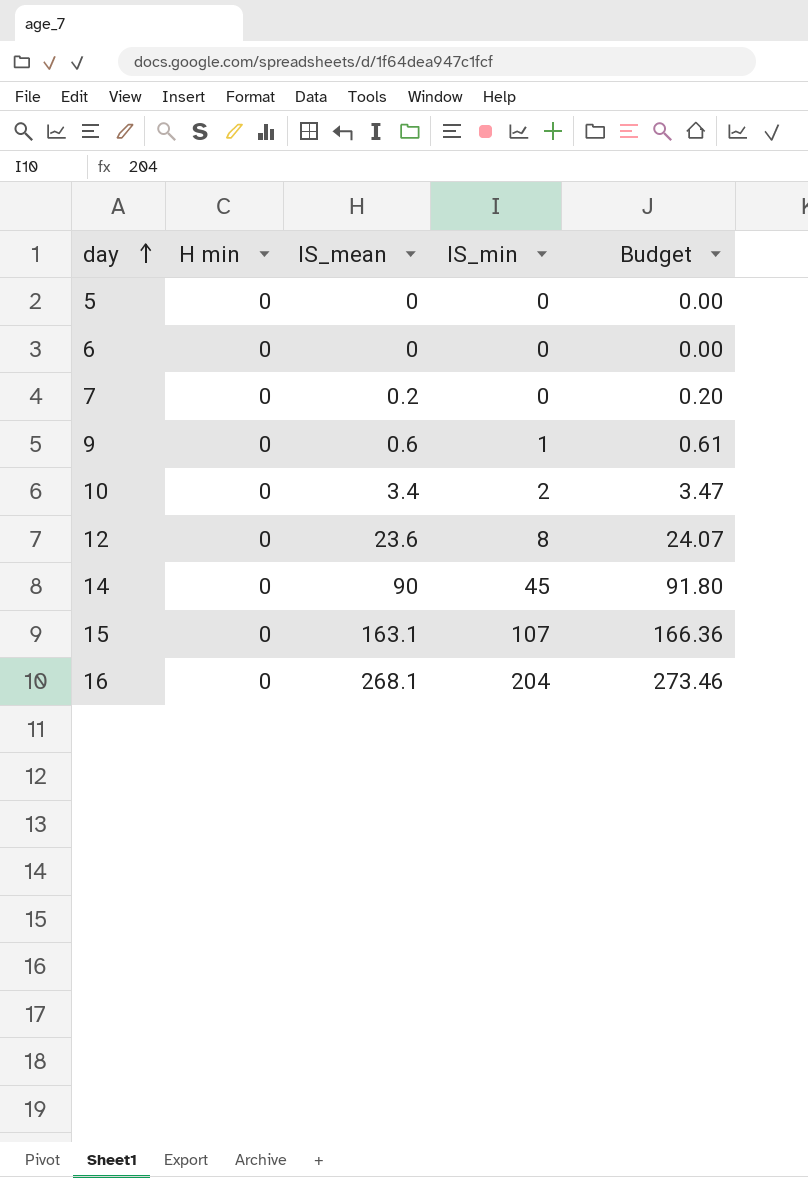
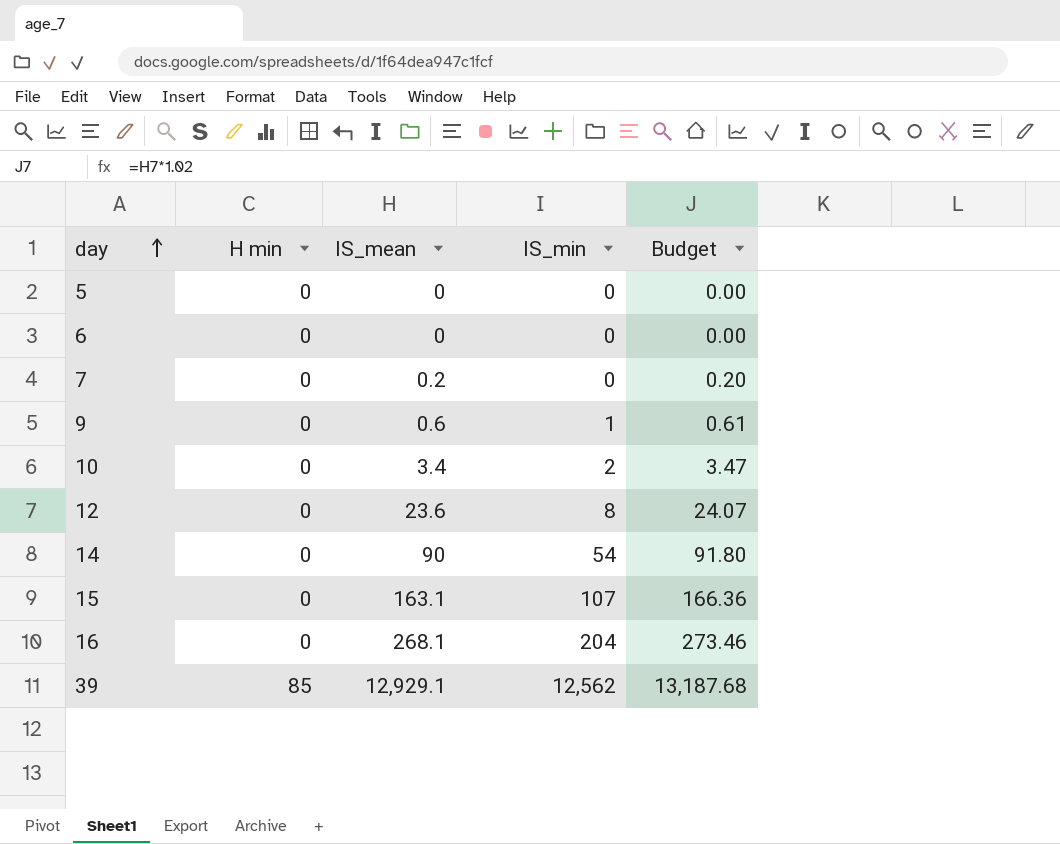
14 | IS_min: 45 -> 54
row 39: none -> 85 | 12,929.1 | 12,562 | 13,187.68

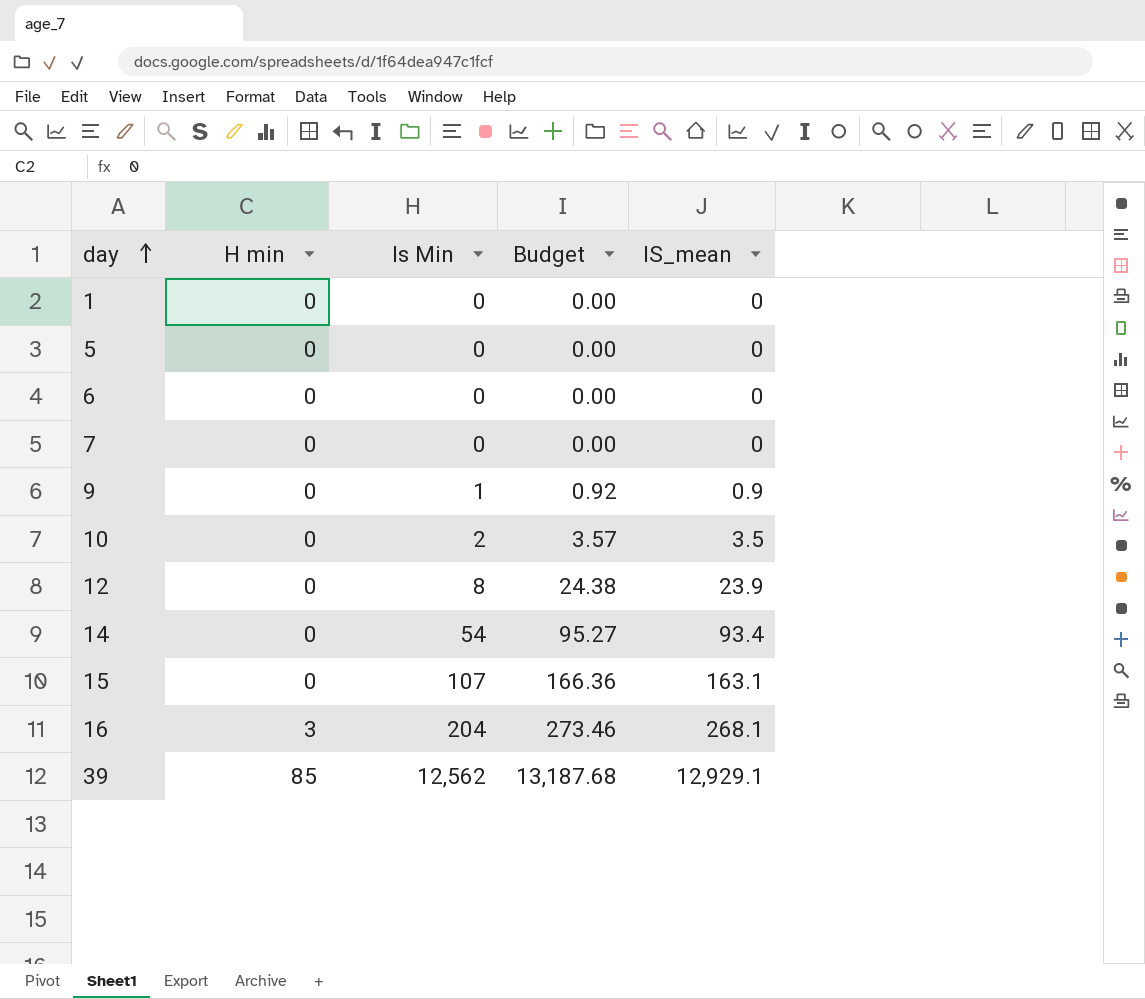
column name: IS_min -> Is Min
column IS_mean | position: 3 -> 5
row 1: none -> 0 | 0 | 0.00 | 0
7 | Budget: 0.20 -> 0.00
7 | IS_mean: 0.2 -> 0
9 | Budget: 0.61 -> 0.92
9 | IS_mean: 0.6 -> 0.9
10 | Budget: 3.47 -> 3.57
10 | IS_mean: 3.4 -> 3.5
12 | Budget: 24.07 -> 24.38
12 | IS_mean: 23.6 -> 23.9
14 | Budget: 91.80 -> 95.27
14 | IS_mean: 90 -> 93.4
16 | H min: 0 -> 3

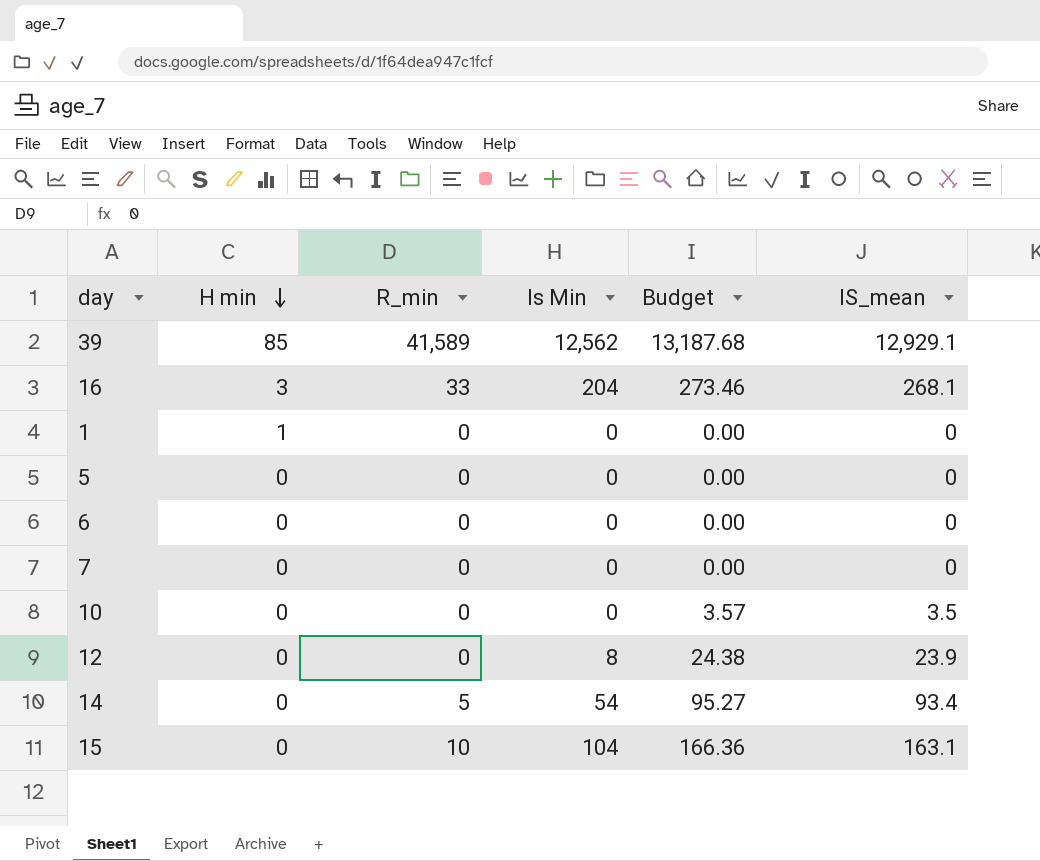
row order: day ascending -> H min descending
column R_min | position: none -> 3
row 9: 0 | 1 | 0.92 | 0.9 -> none
1 | H min: 0 -> 1
10 | Is Min: 2 -> 0
15 | Is Min: 107 -> 104

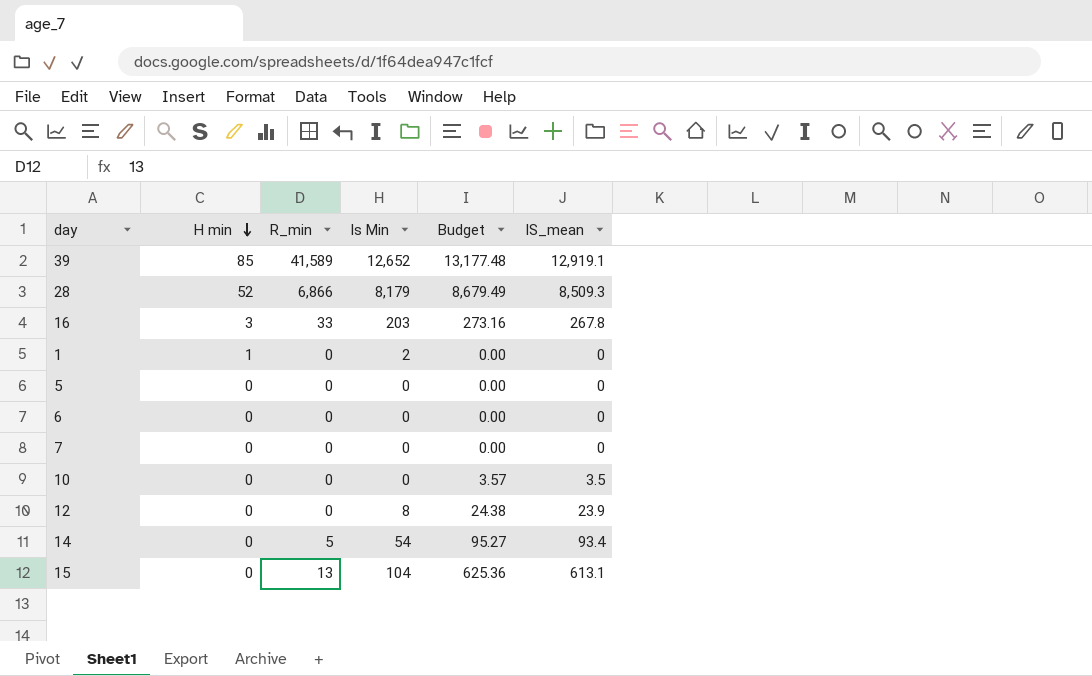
39 | Is Min: 12,562 -> 12,652
39 | Budget: 13,187.68 -> 13,177.48
39 | IS_mean: 12,929.1 -> 12,919.1
row 28: none -> 52 | 6,866 | 8,179 | 8,679.49 | 8,509.3
16 | Is Min: 204 -> 203
16 | Budget: 273.46 -> 273.16
16 | IS_mean: 268.1 -> 267.8
1 | Is Min: 0 -> 2
15 | R_min: 10 -> 13
15 | Budget: 166.36 -> 625.36
15 | IS_mean: 163.1 -> 613.1

